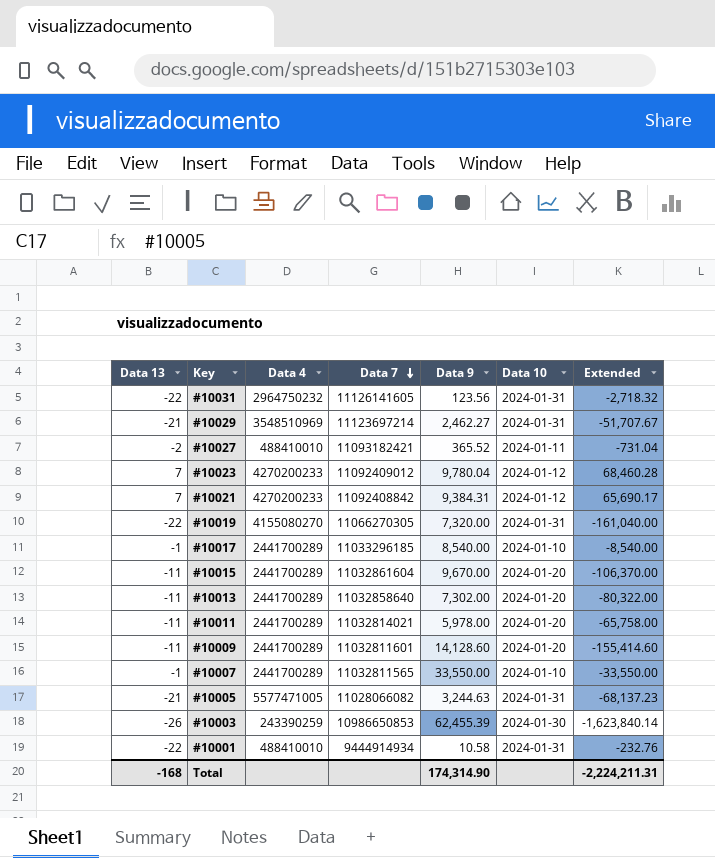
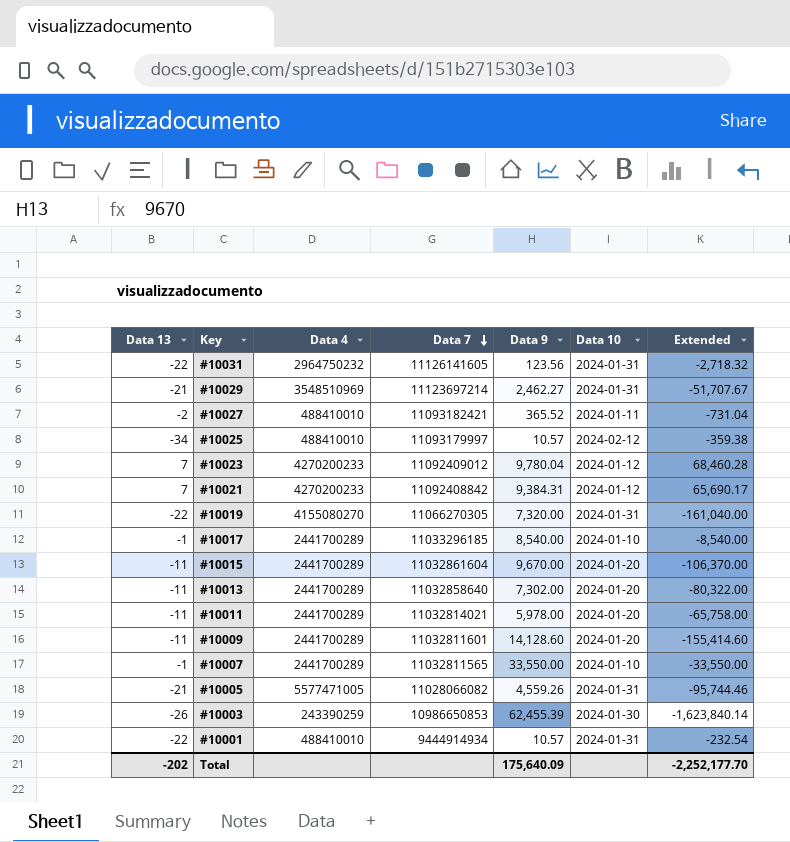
row #10025: none -> -34 | 488410010 | 11093179997 | 10.57 | 2024-02-12 | -359.38
#10005 | Data 9: 3,244.63 -> 4,559.26
#10005 | Extended: -68,137.23 -> -95,744.46
#10001 | Data 9: 10.58 -> 10.57
#10001 | Extended: -232.76 -> -232.54
Total | Data 13: -168 -> -202
Total | Data 9: 174,314.90 -> 175,640.09
Total | Extended: -2,224,211.31 -> -2,252,177.70

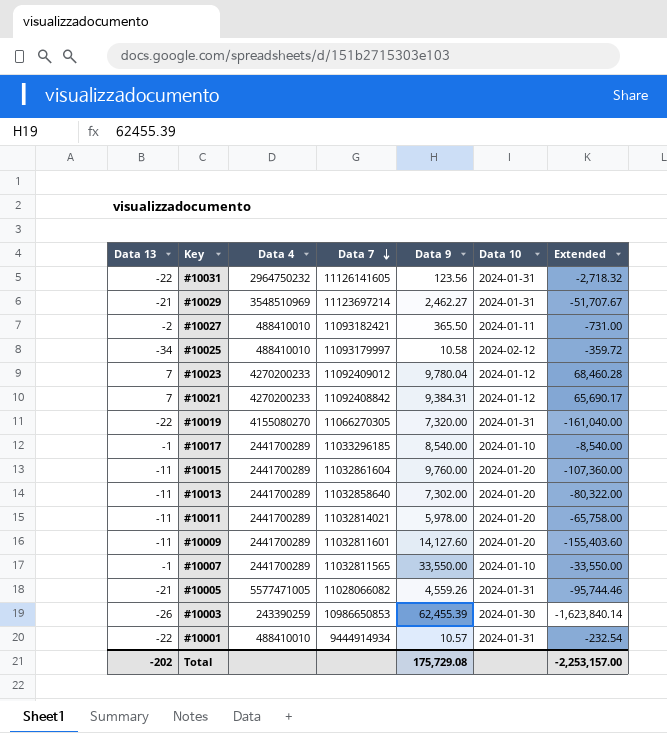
#10027 | Data 9: 365.52 -> 365.50
#10027 | Extended: -731.04 -> -731.00
#10025 | Data 9: 10.57 -> 10.58
#10025 | Extended: -359.38 -> -359.72
#10015 | Data 9: 9,670.00 -> 9,760.00
#10015 | Extended: -106,370.00 -> -107,360.00
#10009 | Data 9: 14,128.60 -> 14,127.60
#10009 | Extended: -155,414.60 -> -155,403.60
Total | Data 9: 175,640.09 -> 175,729.08
Total | Extended: -2,252,177.70 -> -2,253,157.00

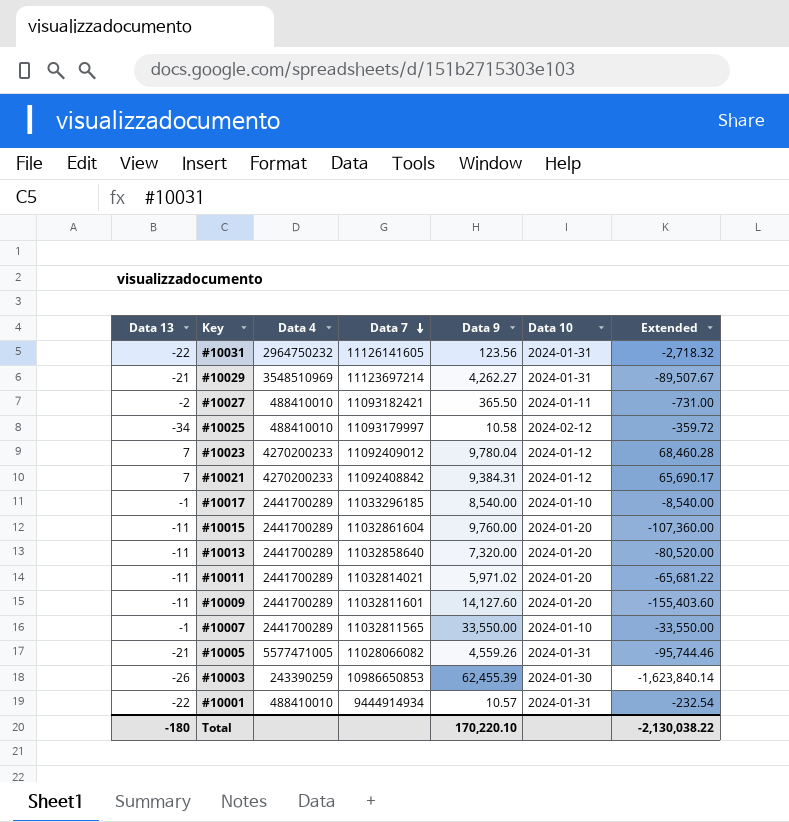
row #10019: -22 | 4155080270 | 11066270305 | 7,320.00 | 2024-01-31 | -161,040.00 -> none
#10029 | Data 9: 2,462.27 -> 4,262.27
#10029 | Extended: -51,707.67 -> -89,507.67
#10013 | Data 9: 7,302.00 -> 7,320.00
#10013 | Extended: -80,322.00 -> -80,520.00
#10011 | Data 9: 5,978.00 -> 5,971.02
#10011 | Extended: -65,758.00 -> -65,681.22
Total | Data 13: -202 -> -180
Total | Data 9: 175,729.08 -> 170,220.10
Total | Extended: -2,253,157.00 -> -2,130,038.22

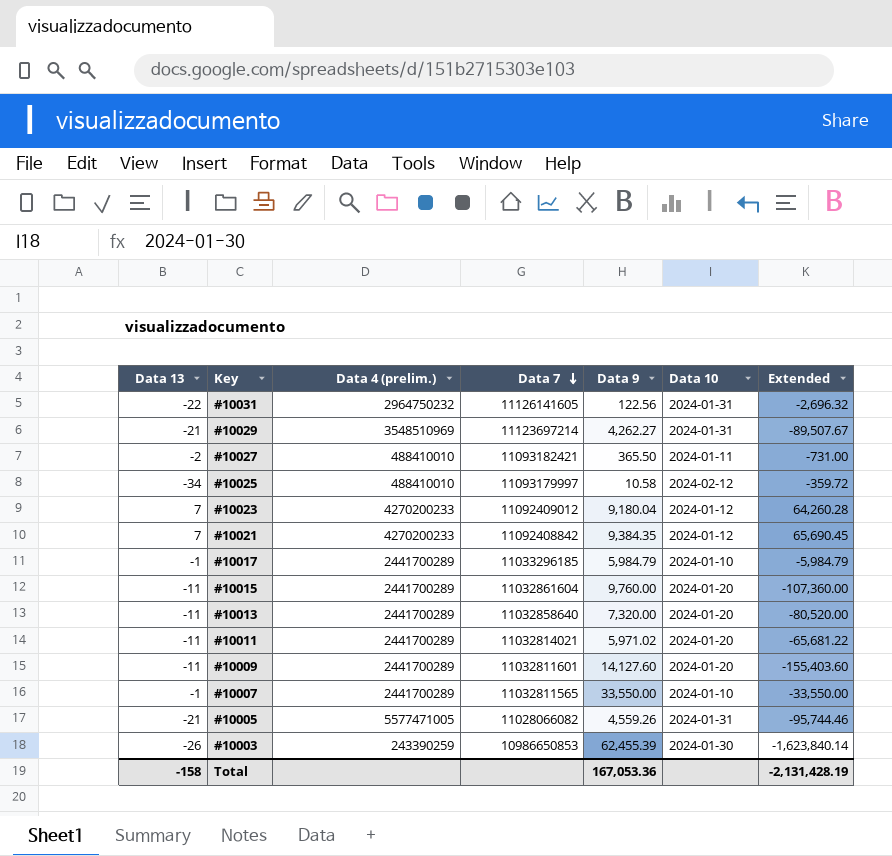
column name: Data 4 -> Data 4 (prelim.)
row #10001: -22 | 488410010 | 9444914934 | 10.57 | 2024-01-31 | -232.54 -> none
#10031 | Data 9: 123.56 -> 122.56
#10031 | Extended: -2,718.32 -> -2,696.32
#10023 | Data 9: 9,780.04 -> 9,180.04
#10023 | Extended: 68,460.28 -> 64,260.28
#10021 | Data 9: 9,384.31 -> 9,384.35
#10021 | Extended: 65,690.17 -> 65,690.45
#10017 | Data 9: 8,540.00 -> 5,984.79
#10017 | Extended: -8,540.00 -> -5,984.79
Total | Data 13: -180 -> -158
Total | Data 9: 170,220.10 -> 167,053.36
Total | Extended: -2,130,038.22 -> -2,131,428.19

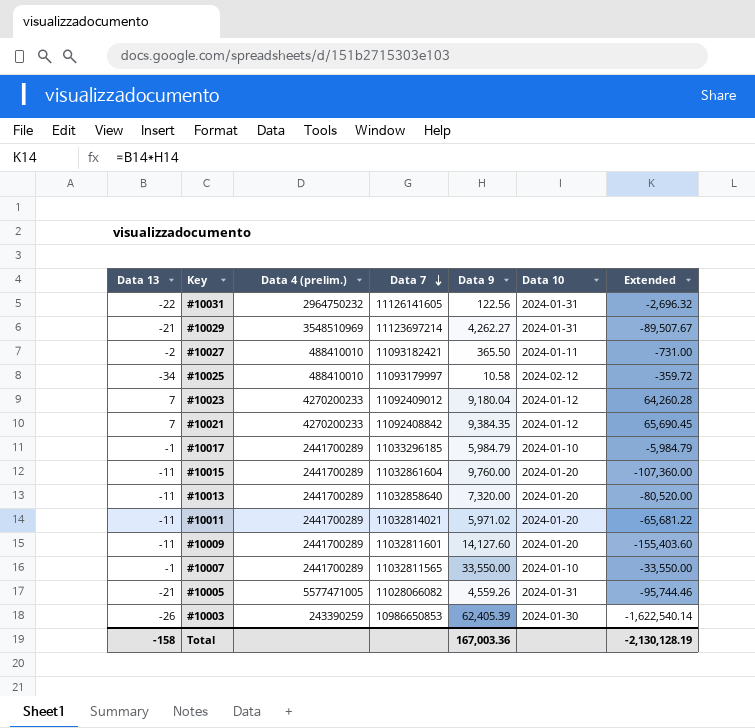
#10003 | Data 9: 62,455.39 -> 62,405.39
#10003 | Extended: -1,623,840.14 -> -1,622,540.14
Total | Data 9: 167,053.36 -> 167,003.36
Total | Extended: -2,131,428.19 -> -2,130,128.19

